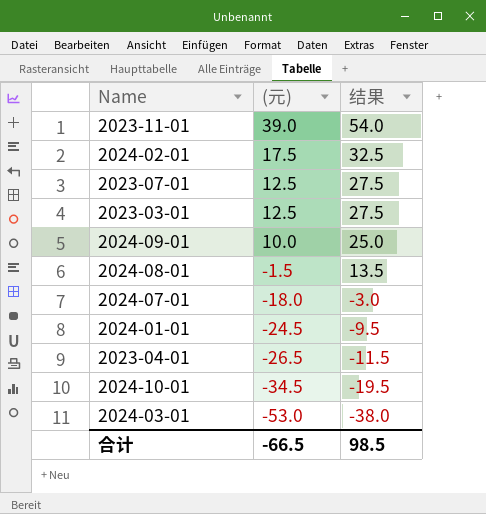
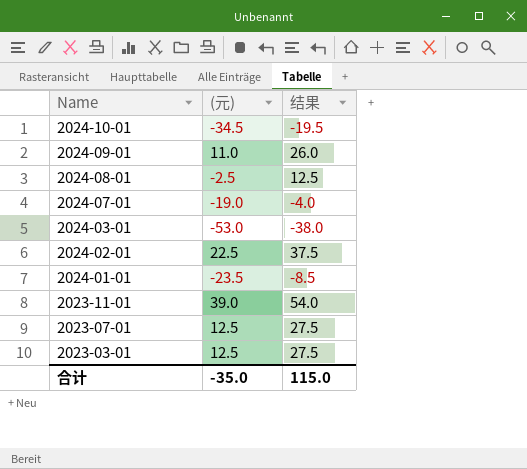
row order: (元) descending -> Name descending
row 2023-04-01: -26.5 | -11.5 -> none
2024-09-01 | (元): 10.0 -> 11.0
2024-09-01 | 结果: 25.0 -> 26.0
2024-08-01 | (元): -1.5 -> -2.5
2024-08-01 | 结果: 13.5 -> 12.5
2024-07-01 | (元): -18.0 -> -19.0
2024-07-01 | 结果: -3.0 -> -4.0
2024-02-01 | (元): 17.5 -> 22.5
2024-02-01 | 结果: 32.5 -> 37.5
2024-01-01 | (元): -24.5 -> -23.5
2024-01-01 | 结果: -9.5 -> -8.5
合计 | (元): -66.5 -> -35.0
合计 | 结果: 98.5 -> 115.0

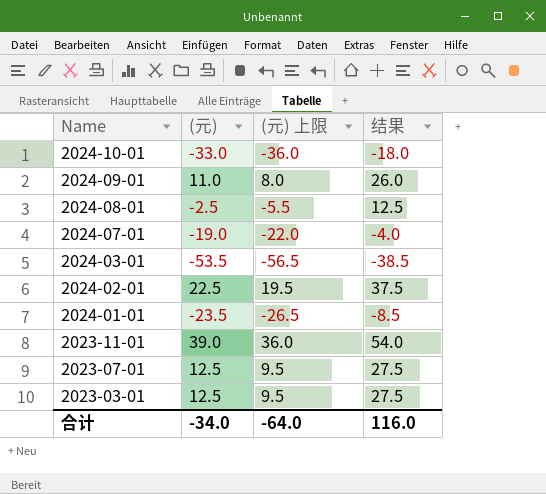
column (元) 上限 | formula: none -> [(元)] - 3
2024-10-01 | (元): -34.5 -> -33.0
2024-10-01 | 结果: -19.5 -> -18.0
2024-03-01 | (元): -53.0 -> -53.5
2024-03-01 | 结果: -38.0 -> -38.5
合计 | (元): -35.0 -> -34.0
合计 | 结果: 115.0 -> 116.0

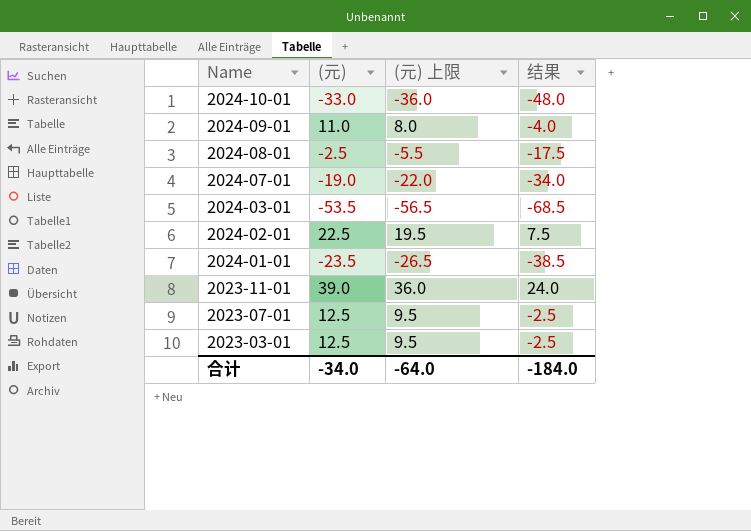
column 结果 | formula: [(元)] + 15 -> [(元)] - 15
合计 | 结果: 116.0 -> -184.0

